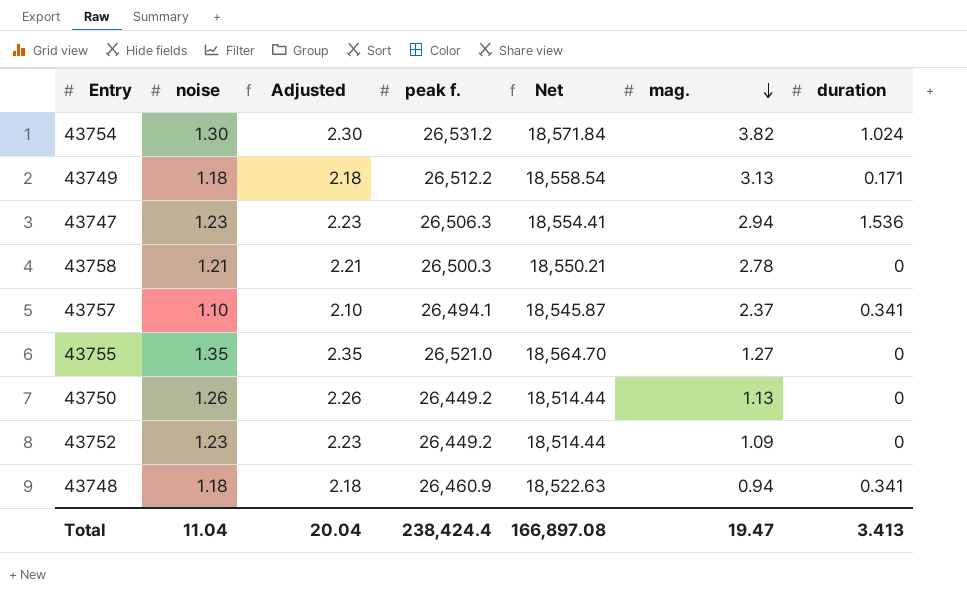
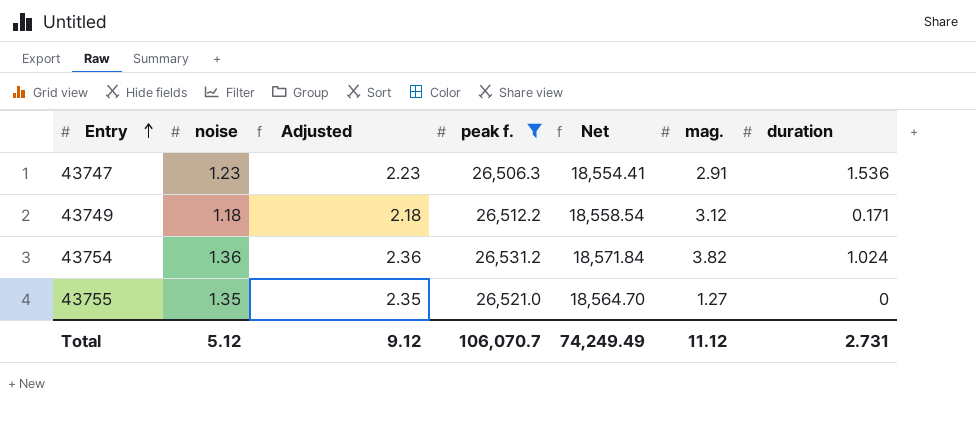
filter: none -> peak f. >= 26,506.3
row order: mag. descending -> Entry ascending
43747 | mag.: 2.94 -> 2.91
43749 | mag.: 3.13 -> 3.12
43754 | noise: 1.30 -> 1.36
43754 | Adjusted: 2.30 -> 2.36
Total | noise: 11.04 -> 5.12
Total | Adjusted: 20.04 -> 9.12
Total | peak f.: 238,424.4 -> 106,070.7
Total | Net: 166,897.08 -> 74,249.49
Total | mag.: 19.47 -> 11.12
Total | duration: 3.413 -> 2.731

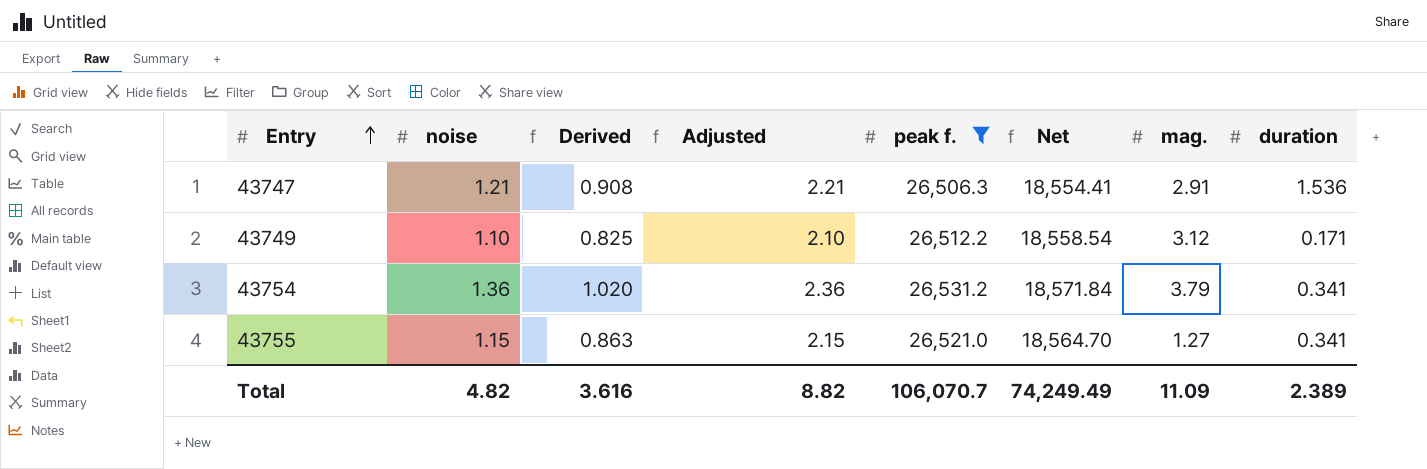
column Derived | formula: none -> [noise] * 0.75
43747 | noise: 1.23 -> 1.21
43747 | Adjusted: 2.23 -> 2.21
43749 | noise: 1.18 -> 1.10
43749 | Adjusted: 2.18 -> 2.10
43754 | mag.: 3.82 -> 3.79
43754 | duration: 1.024 -> 0.341
43755 | noise: 1.35 -> 1.15
43755 | Adjusted: 2.35 -> 2.15
43755 | duration: 0 -> 0.341
Total | noise: 5.12 -> 4.82
Total | Adjusted: 9.12 -> 8.82
Total | mag.: 11.12 -> 11.09
Total | duration: 2.731 -> 2.389

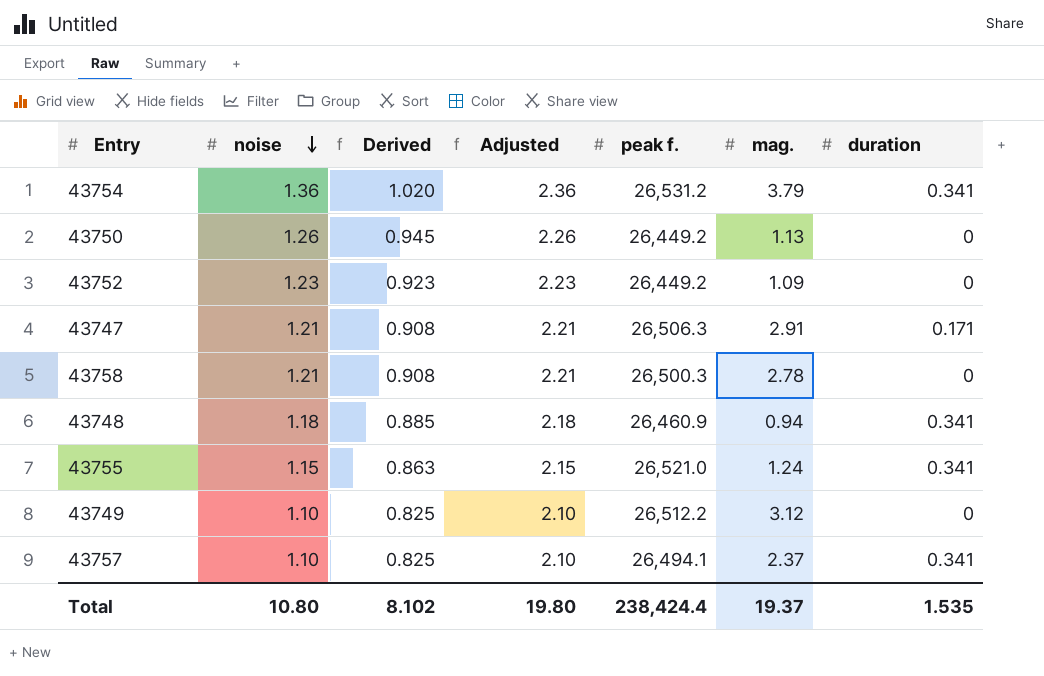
filter: peak f. >= 26,506.3 -> none
row order: Entry ascending -> noise descending
column Net | formula: [peak f.] * 0.7 -> none
43747 | duration: 1.536 -> 0.171
43755 | mag.: 1.27 -> 1.24
43749 | duration: 0.171 -> 0
Total | noise: 4.82 -> 10.80
Total | Derived: 3.616 -> 8.102
Total | Adjusted: 8.82 -> 19.80
Total | peak f.: 106,070.7 -> 238,424.4
Total | mag.: 11.09 -> 19.37
Total | duration: 2.389 -> 1.535

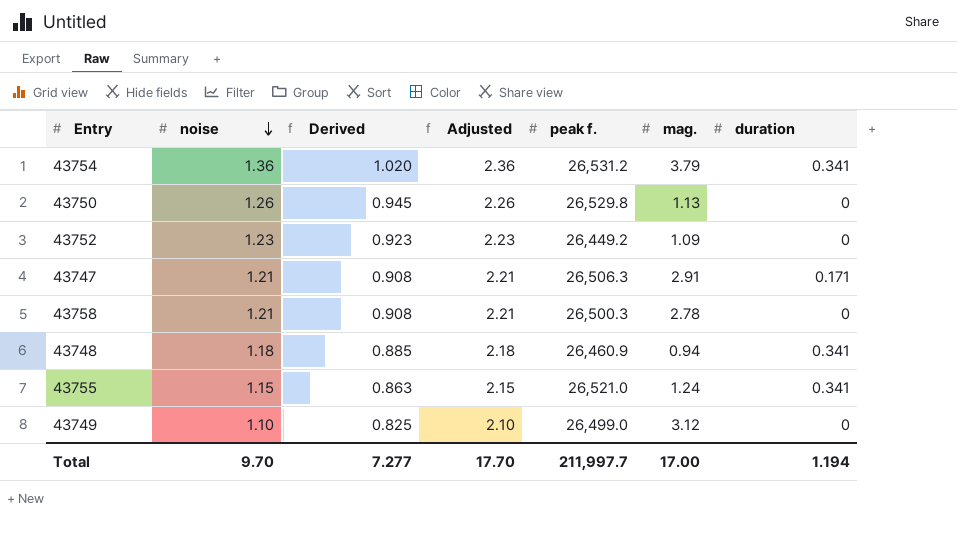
row 43757: 1.10 | 0.825 | 2.10 | 26,494.1 | 2.37 | 0.341 -> none
43750 | peak f.: 26,449.2 -> 26,529.8
43749 | peak f.: 26,512.2 -> 26,499.0
Total | noise: 10.80 -> 9.70
Total | Derived: 8.102 -> 7.277
Total | Adjusted: 19.80 -> 17.70
Total | peak f.: 238,424.4 -> 211,997.7
Total | mag.: 19.37 -> 17.00
Total | duration: 1.535 -> 1.194

